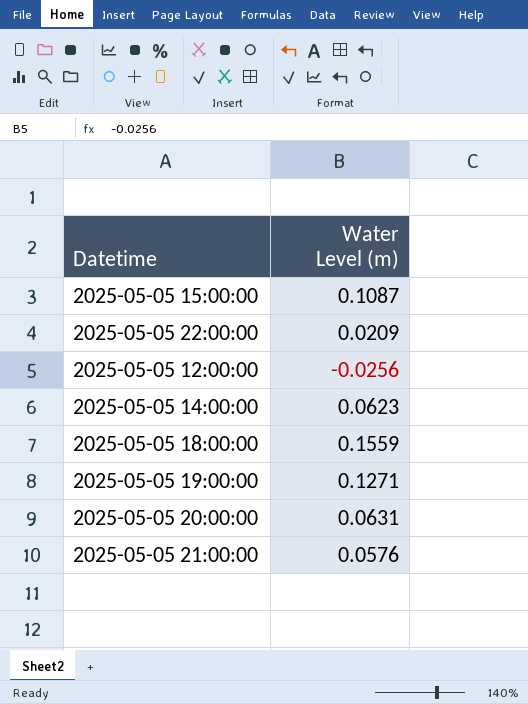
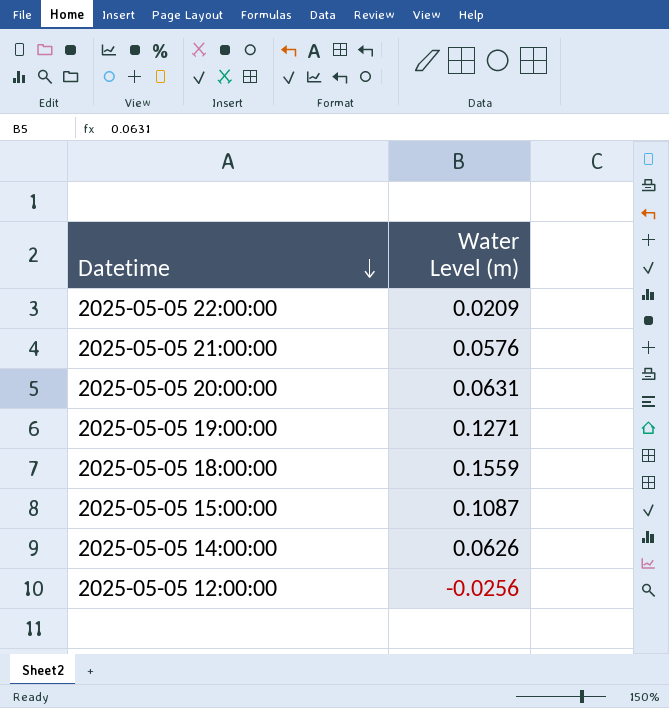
row order: none -> Datetime descending
2025-05-05 14:00:00 | Water Level (m): 0.0623 -> 0.0626

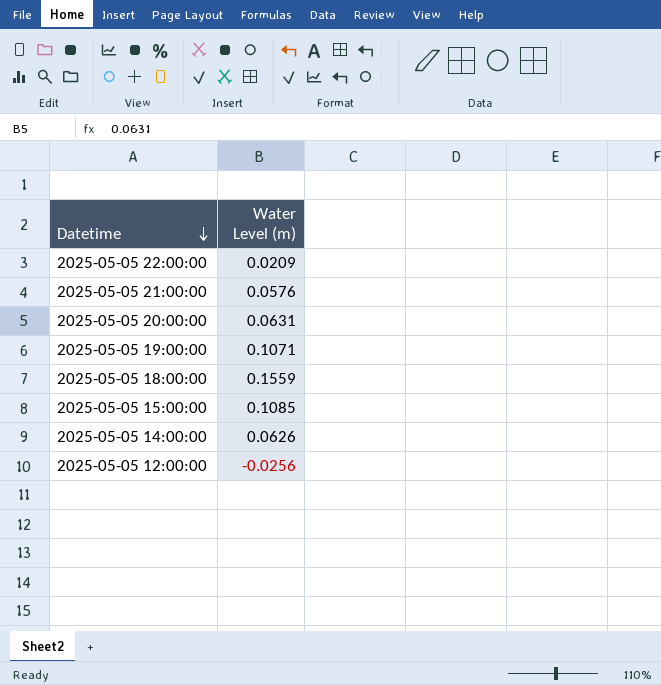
2025-05-05 19:00:00 | Water Level (m): 0.1271 -> 0.1071
2025-05-05 15:00:00 | Water Level (m): 0.1087 -> 0.1085

